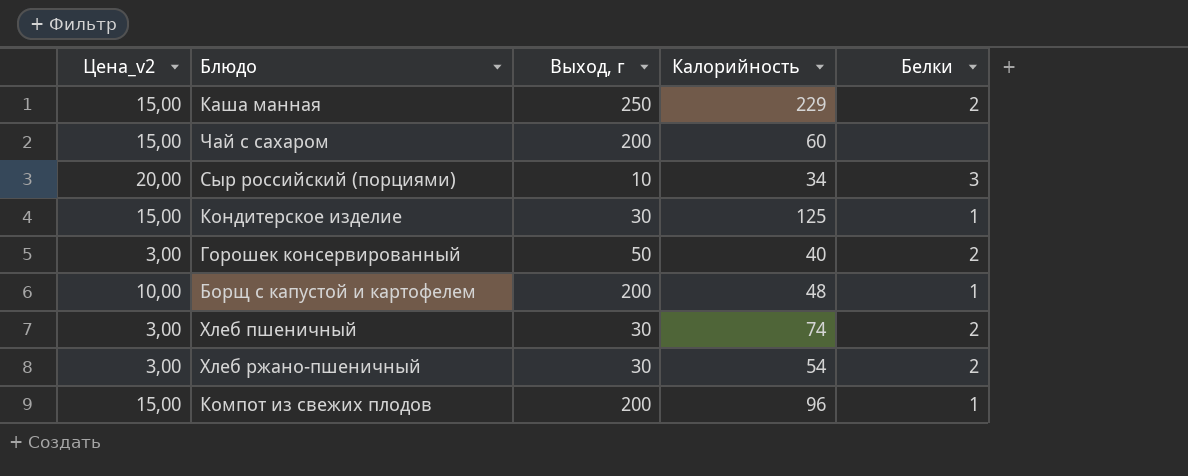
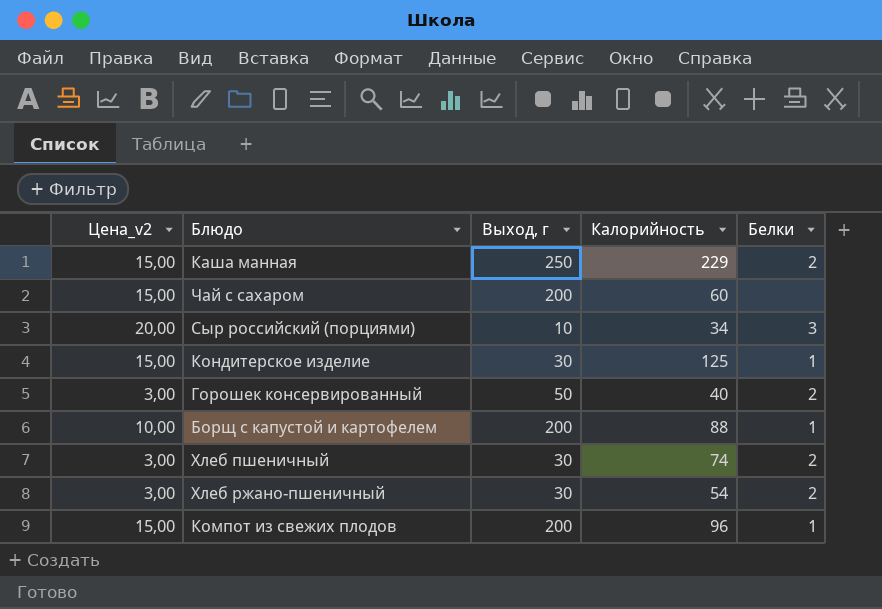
Борщ с капустой и картофелем | Калорийность: 48 -> 88

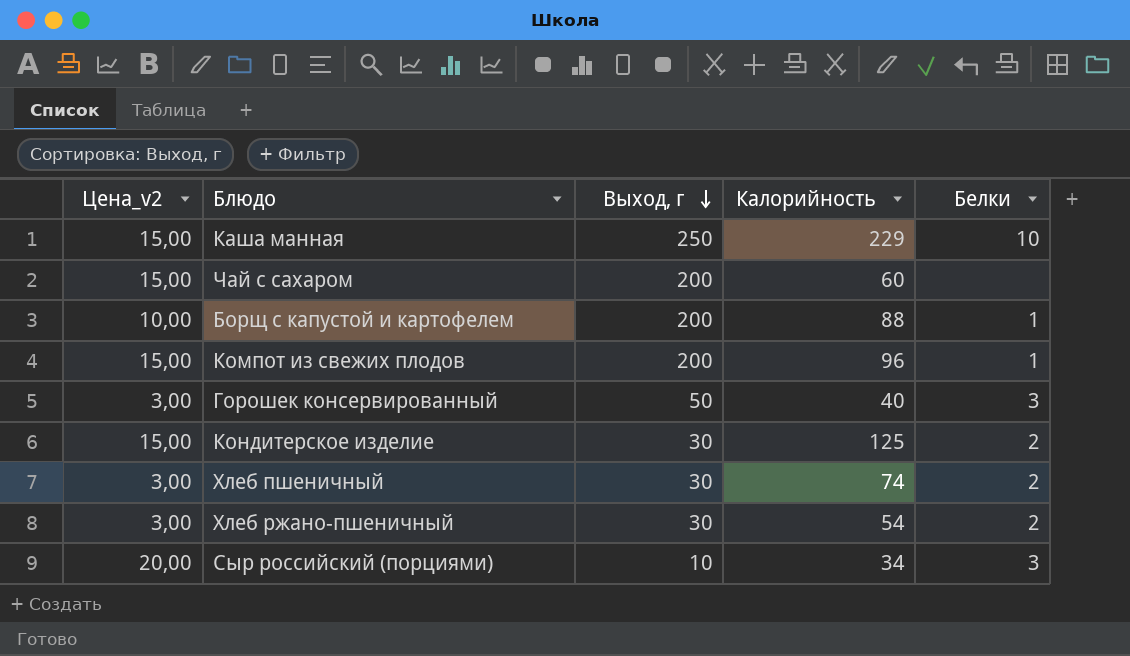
row order: none -> Выход, г descending
Каша манная | Белки: 2 -> 10
Горошек консервированный | Белки: 2 -> 3
Кондитерское изделие | Белки: 1 -> 2

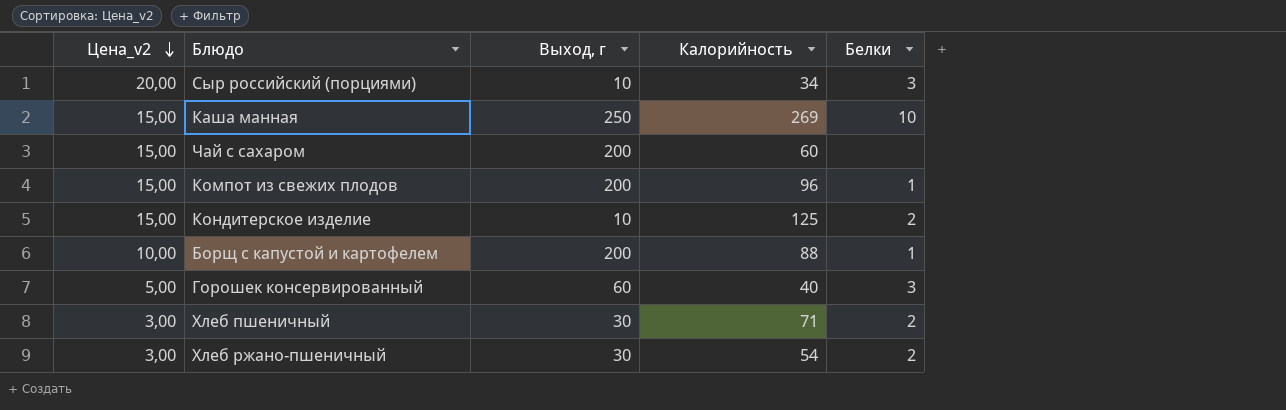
row order: Выход, г descending -> Цена_v2 descending
Каша манная | Калорийность: 229 -> 269
Кондитерское изделие | Выход, г: 30 -> 10
Горошек консервированный | Цена_v2: 3,00 -> 5,00
Горошек консервированный | Выход, г: 50 -> 60
Хлеб пшеничный | Калорийность: 74 -> 71

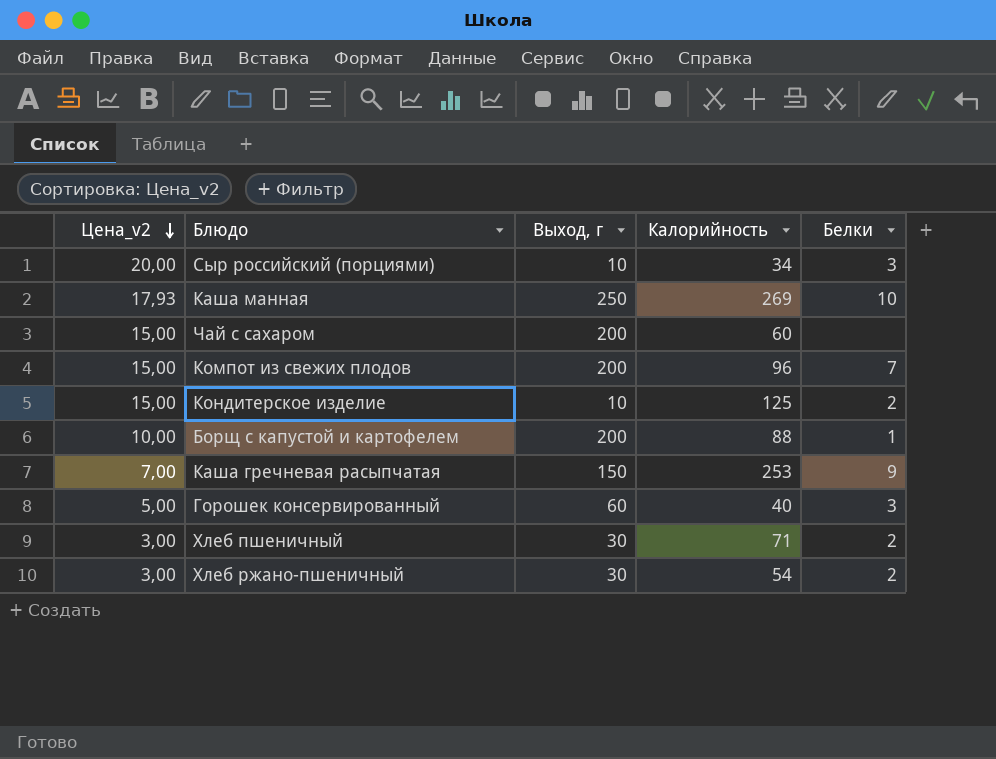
Каша манная | Цена_v2: 15,00 -> 17,93
Компот из свежих плодов | Белки: 1 -> 7
row Каша гречневая расыпчатая: none -> 7,00 | 150 | 253 | 9

